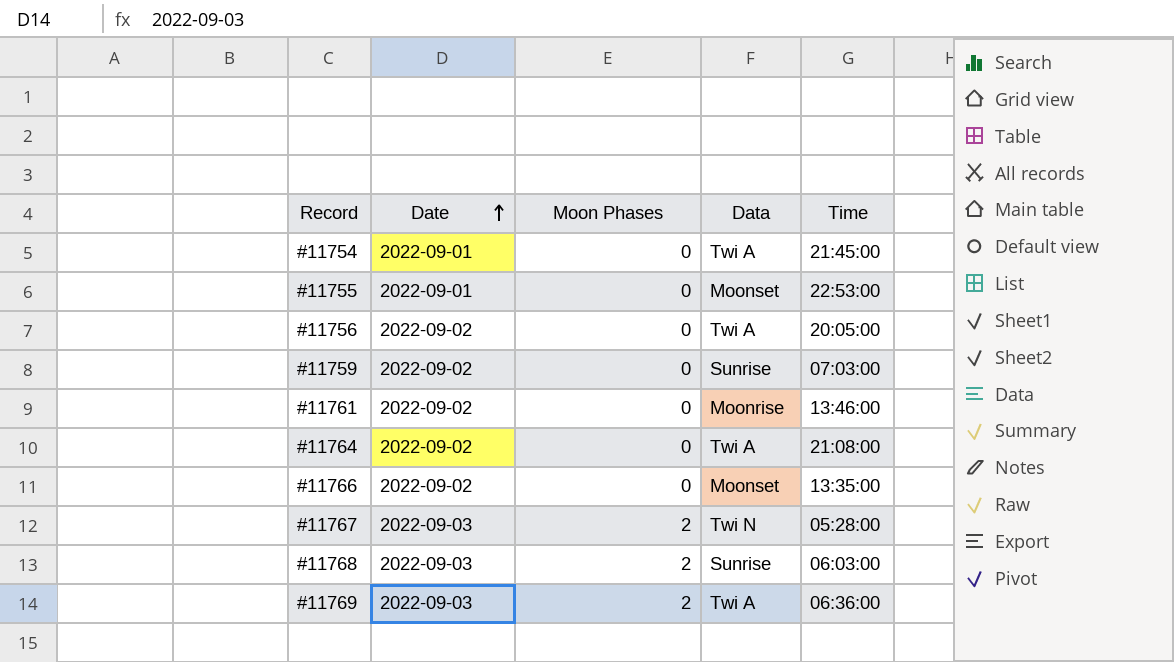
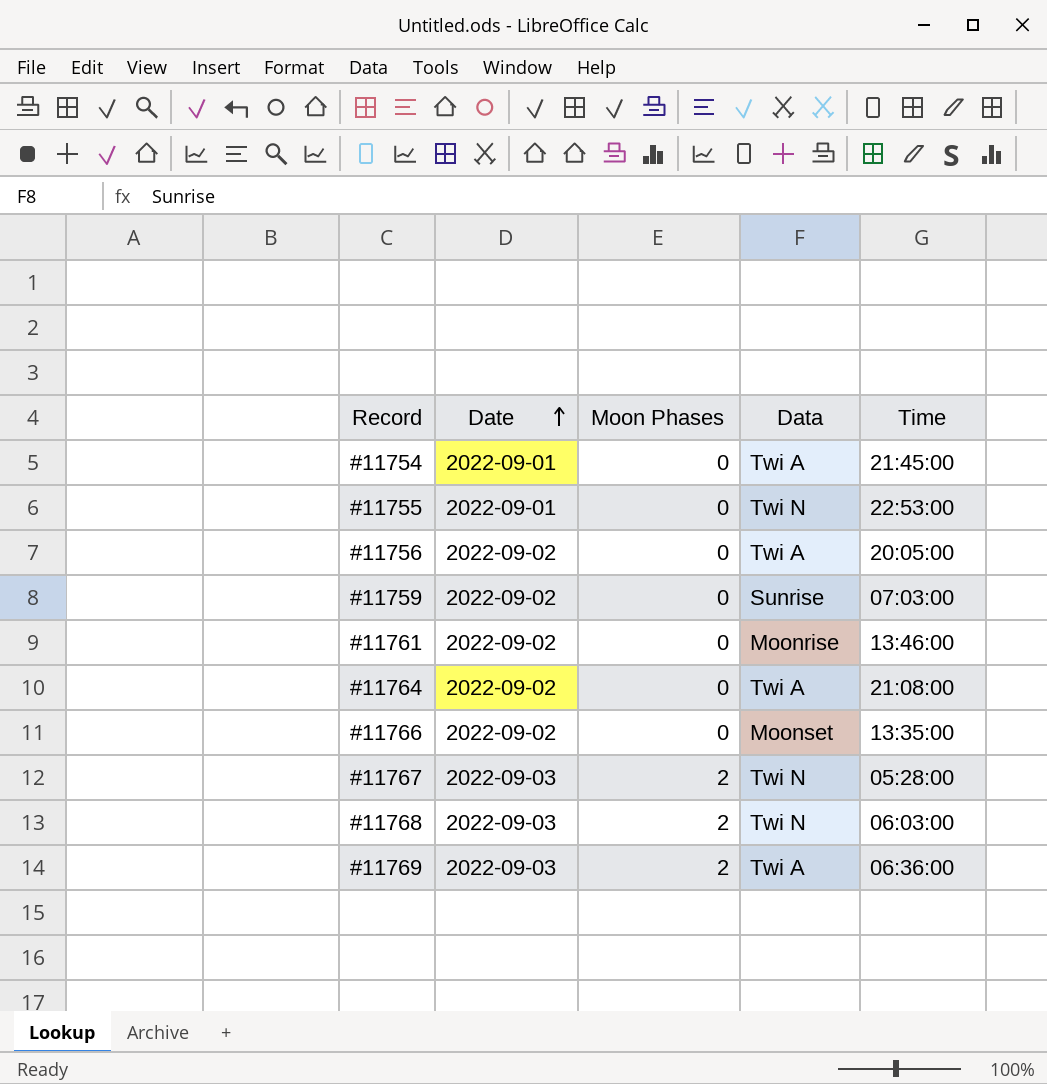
#11755 | Data: Moonset -> Twi N
#11768 | Data: Sunrise -> Twi N

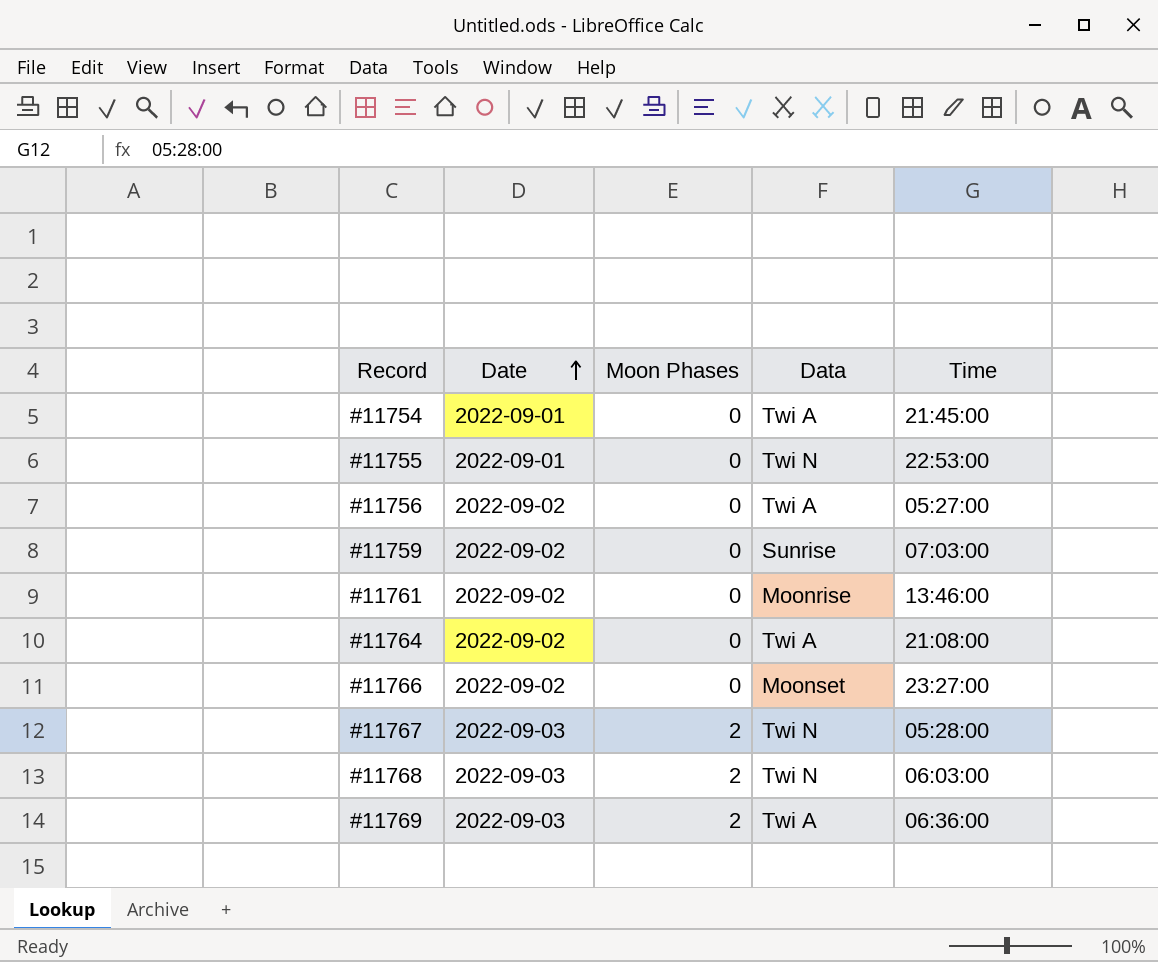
#11756 | Time: 20:05:00 -> 05:27:00
#11766 | Time: 13:35:00 -> 23:27:00

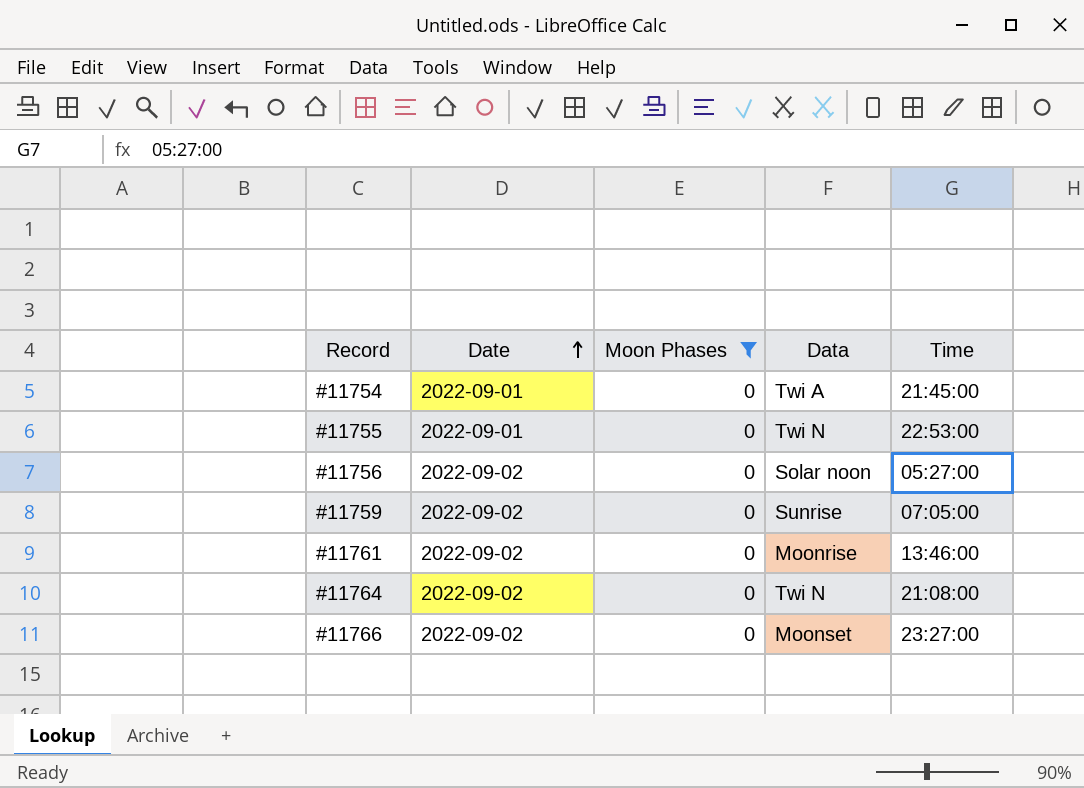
filter: none -> Moon Phases = 0
#11756 | Data: Twi A -> Solar noon
#11759 | Time: 07:03:00 -> 07:05:00
#11764 | Data: Twi A -> Twi N

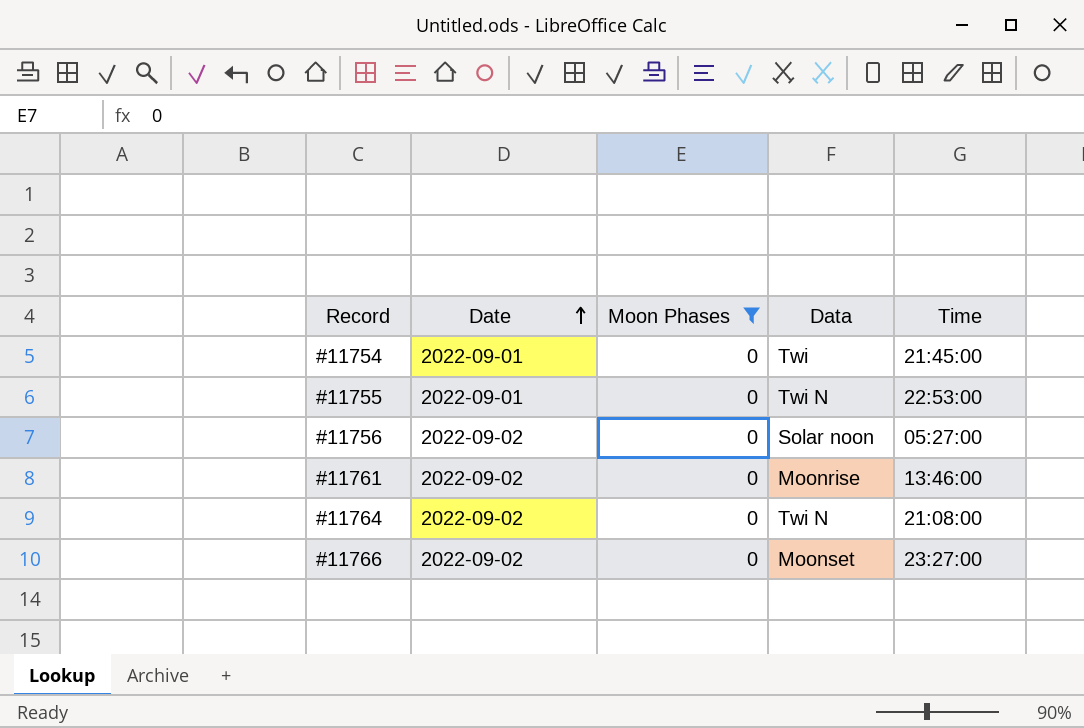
row #11759: 2022-09-02 | 0 | Sunrise | 07:05:00 -> none
#11754 | Data: Twi A -> Twi

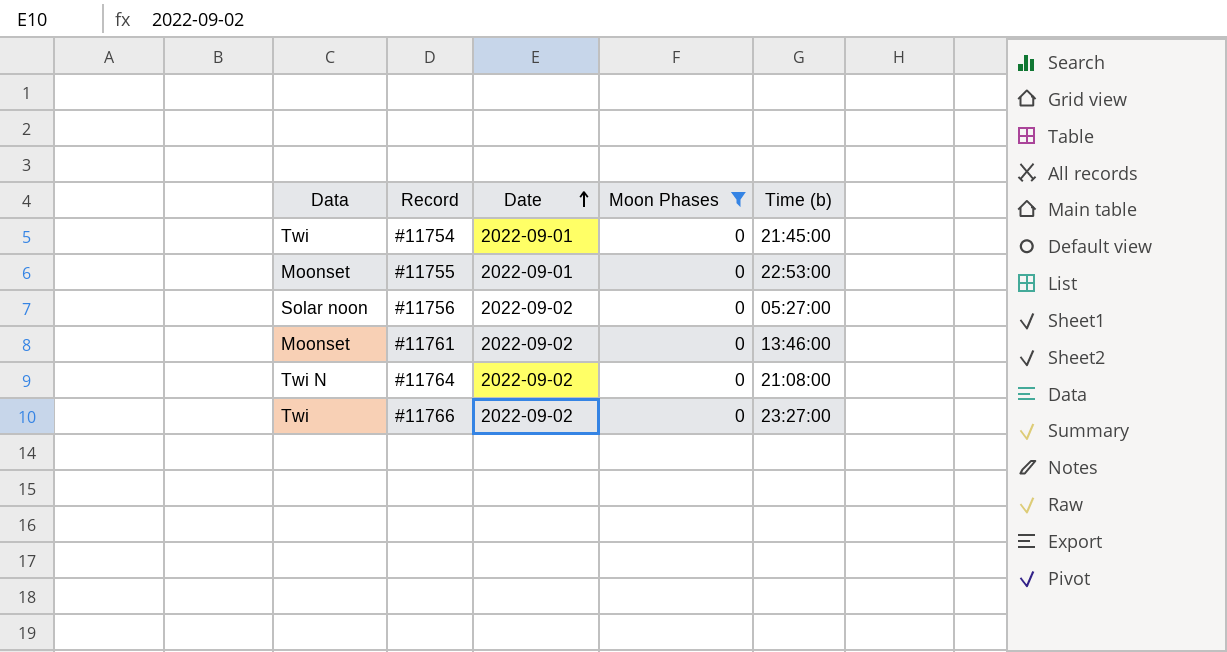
column Data | position: 4 -> 1
column name: Time -> Time (b)
#11755 | Data: Twi N -> Moonset
#11761 | Data: Moonrise -> Moonset
#11766 | Data: Moonset -> Twi

